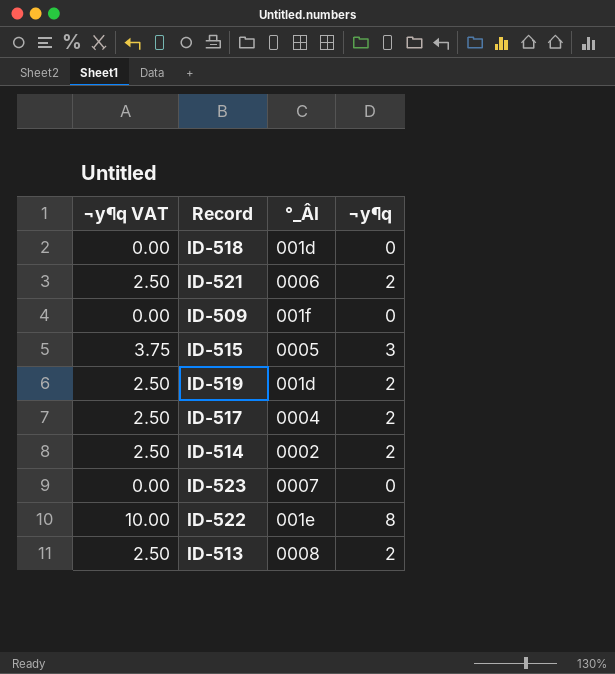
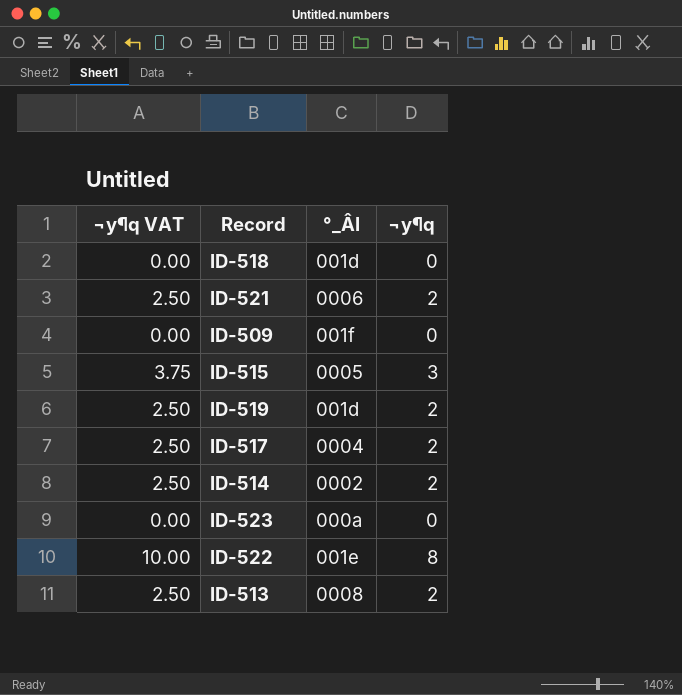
ID-523 | °_ÂI: 0007 -> 000a

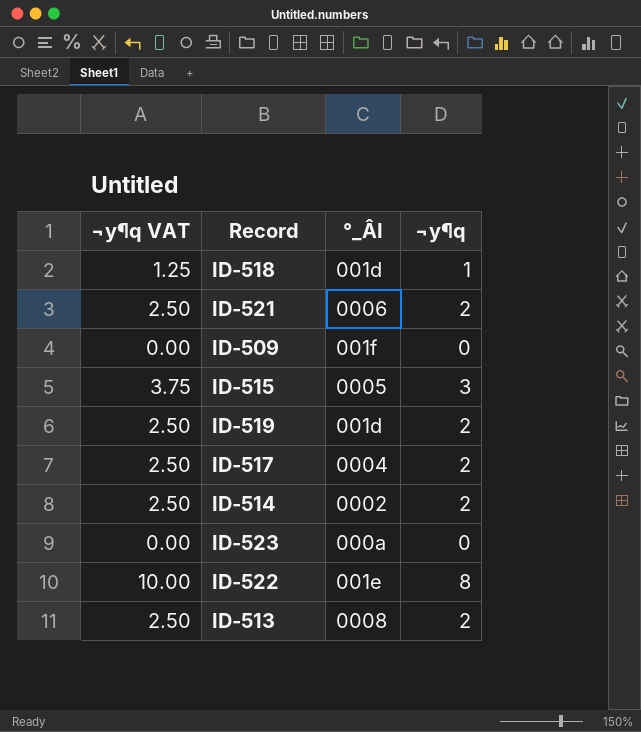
ID-518 | ¬y¶q VAT: 0.00 -> 1.25
ID-518 | ¬y¶q: 0 -> 1

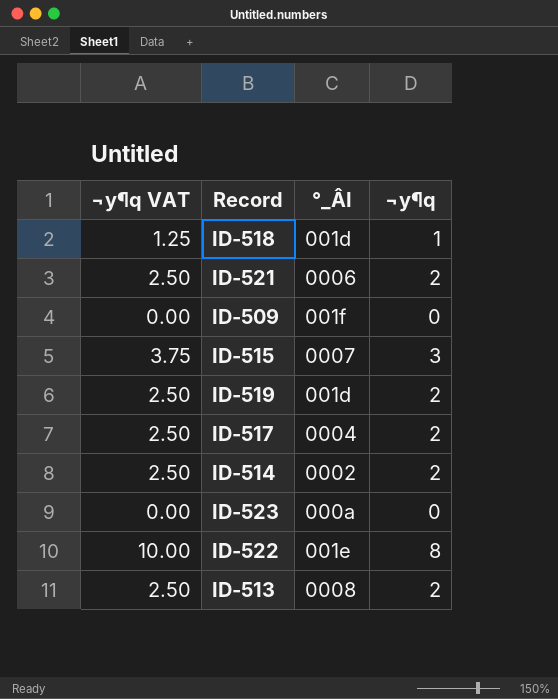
ID-515 | °_ÂI: 0005 -> 0007

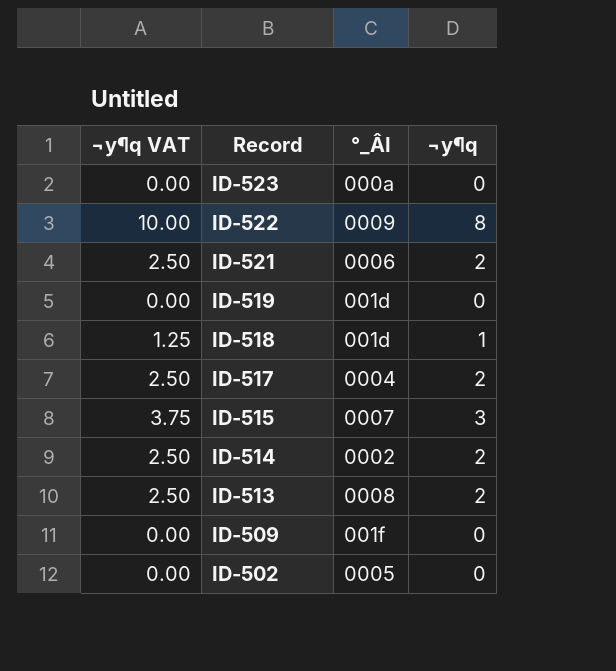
row order: none -> Record descending
ID-522 | °_ÂI: 001e -> 0009
ID-519 | ¬y¶q VAT: 2.50 -> 0.00
ID-519 | ¬y¶q: 2 -> 0
row ID-502: none -> 0.00 | 0005 | 0

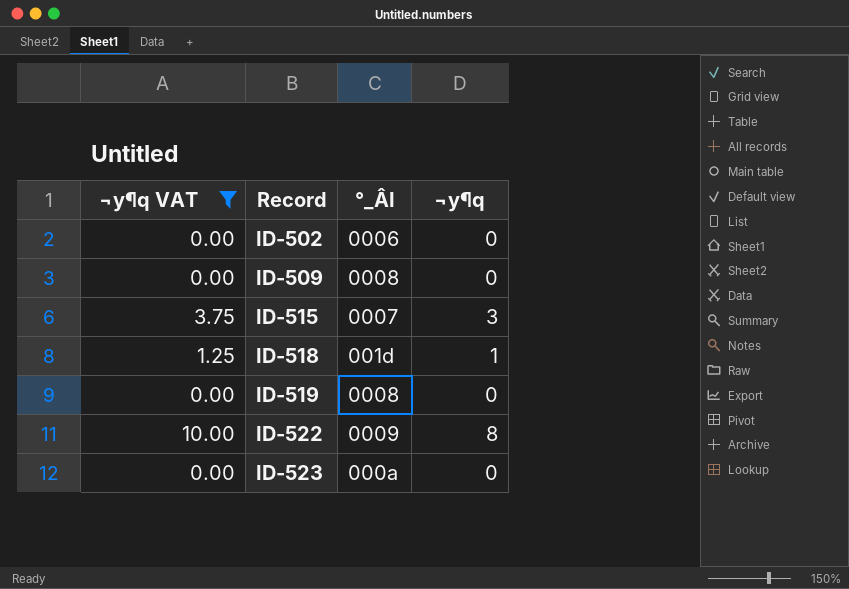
filter: none -> ¬y¶q VAT != 2.50
row order: Record descending -> Record ascending
ID-502 | °_ÂI: 0005 -> 0006
ID-509 | °_ÂI: 001f -> 0008
ID-519 | °_ÂI: 001d -> 0008

